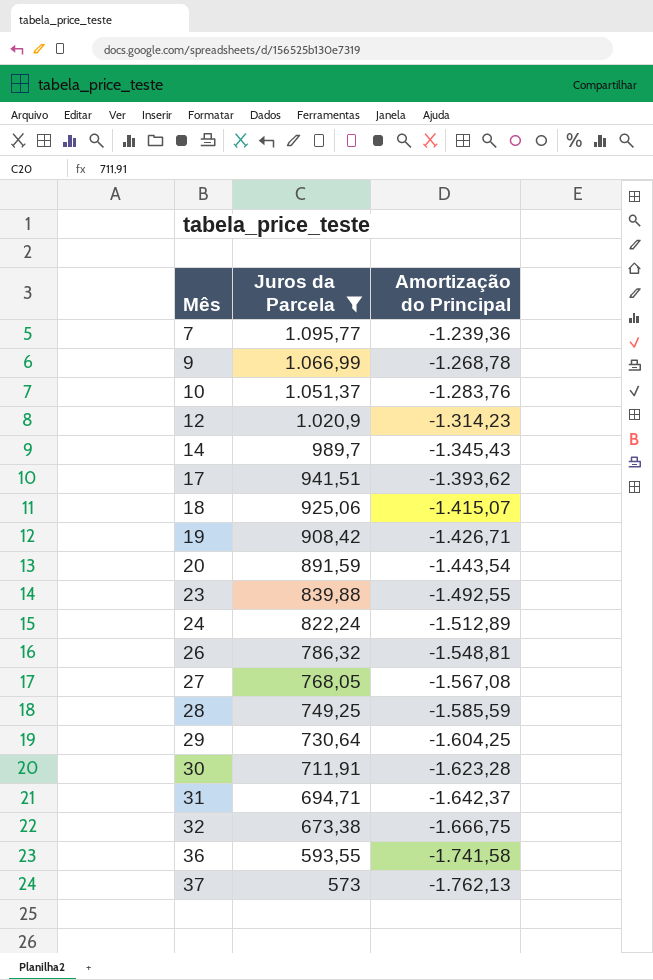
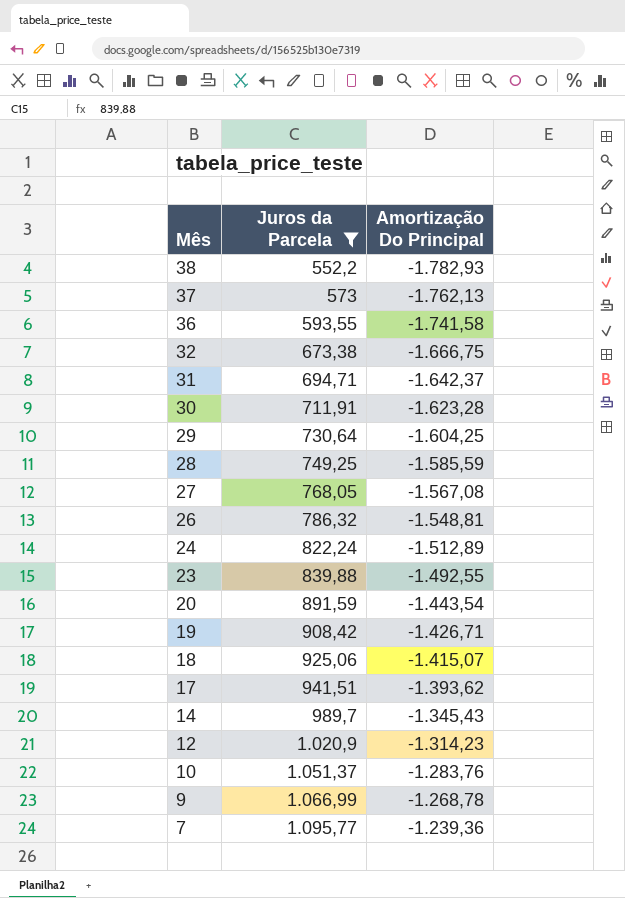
row order: Mês ascending -> Mês descending
column name: Amortização do Principal -> Amortização Do Principal
row 38: none -> 552,2 | -1.782,93

